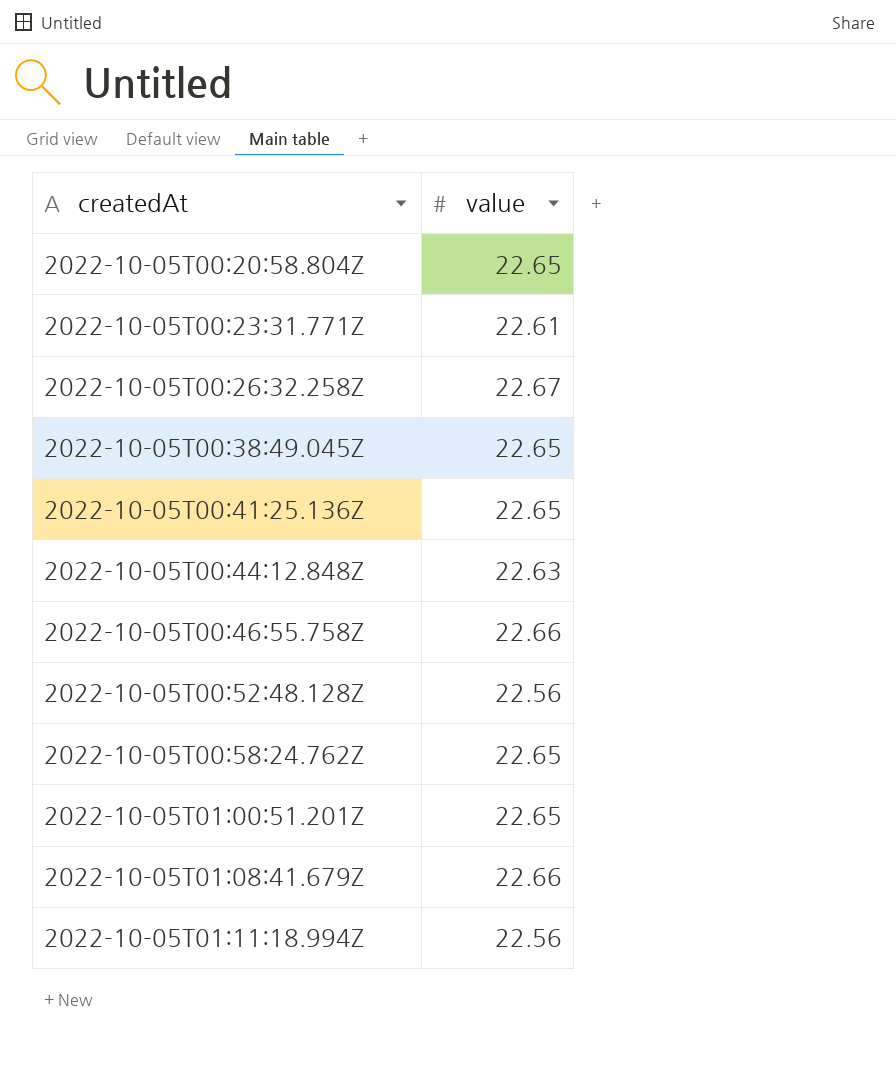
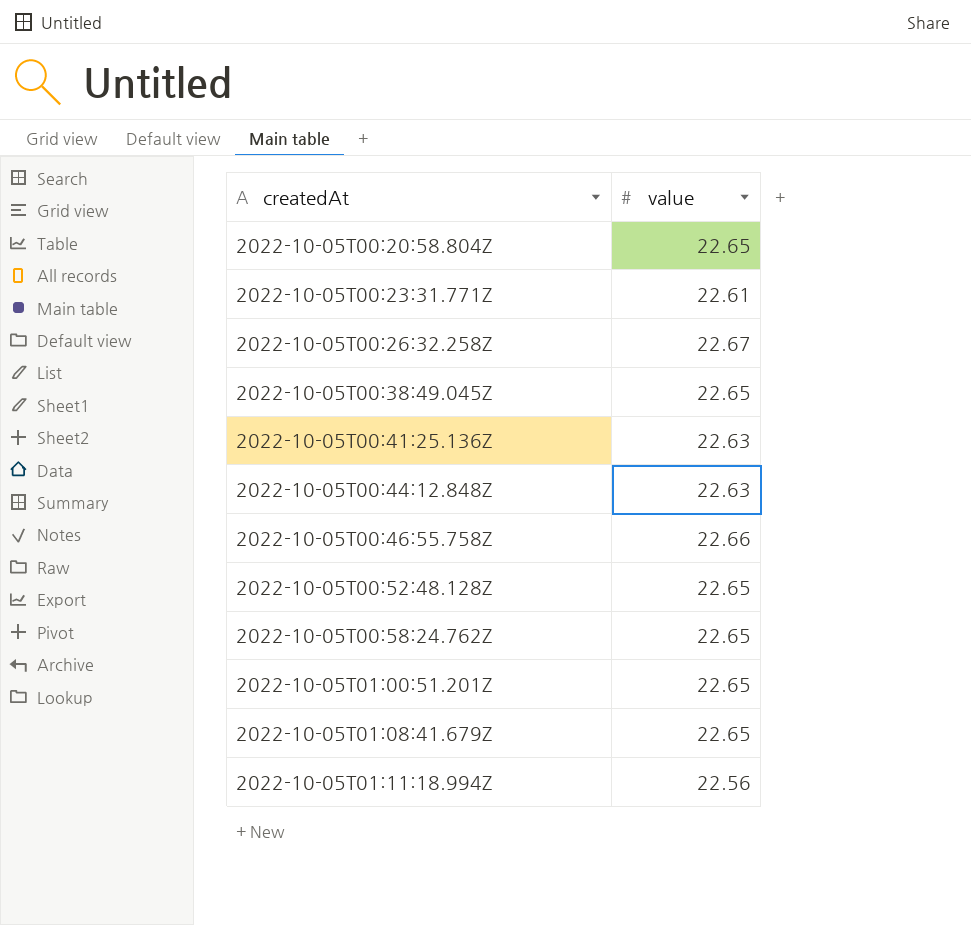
2022-10-05T00:41:25.136Z | value: 22.65 -> 22.63
2022-10-05T00:52:48.128Z | value: 22.56 -> 22.65
2022-10-05T01:08:41.679Z | value: 22.66 -> 22.65

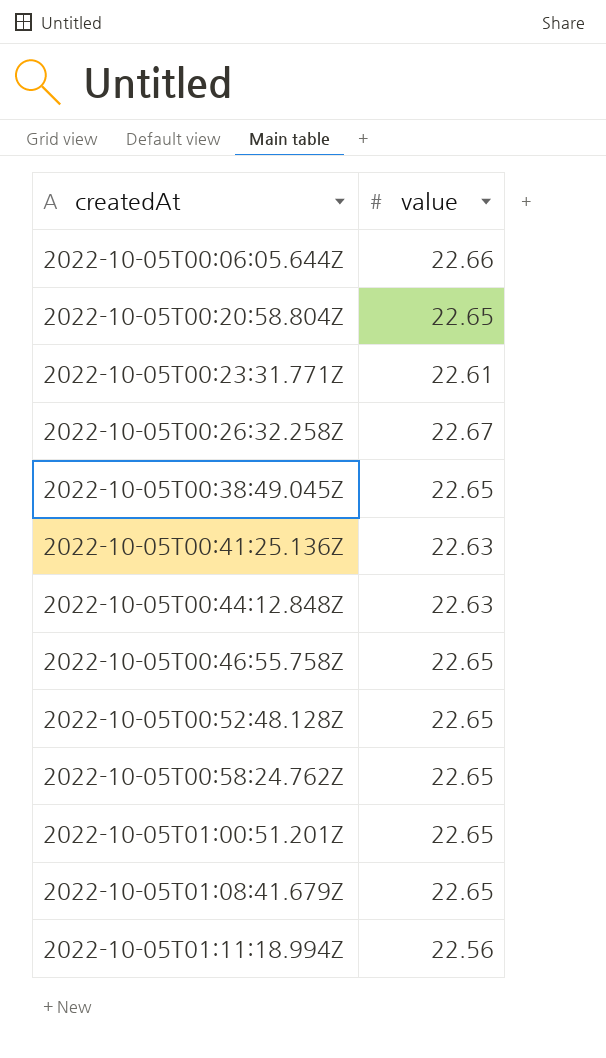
row 2022-10-05T00:06:05.644Z: none -> 22.66
2022-10-05T00:46:55.758Z | value: 22.66 -> 22.65

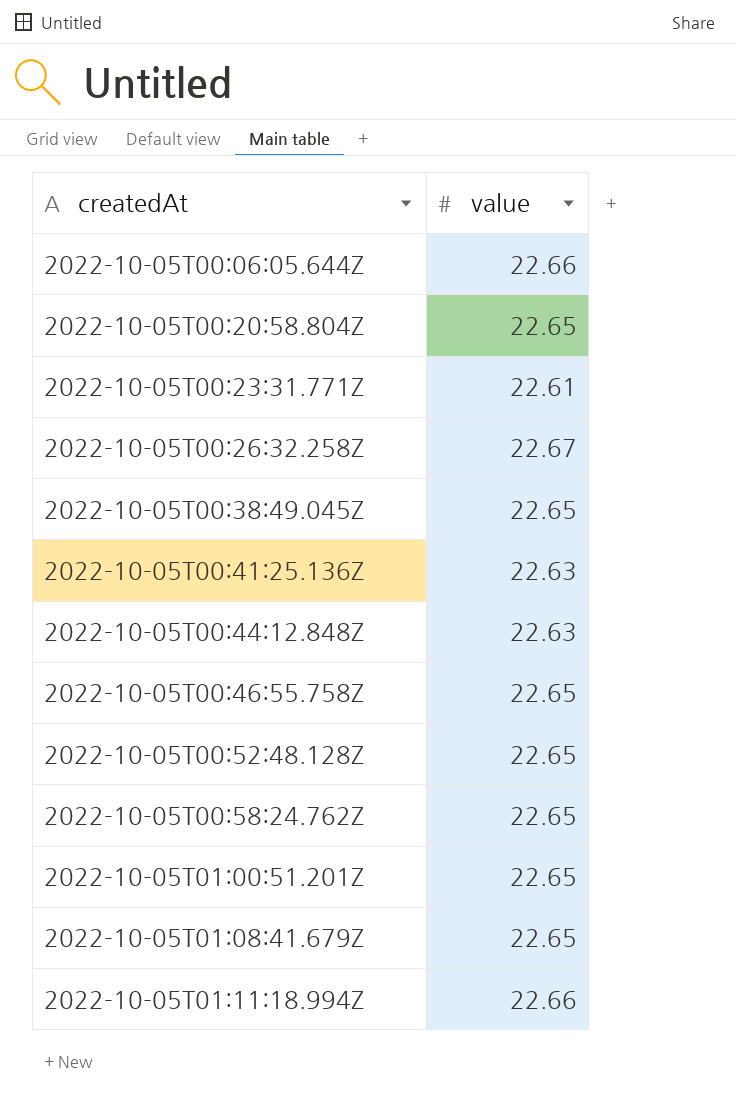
2022-10-05T01:11:18.994Z | value: 22.56 -> 22.66

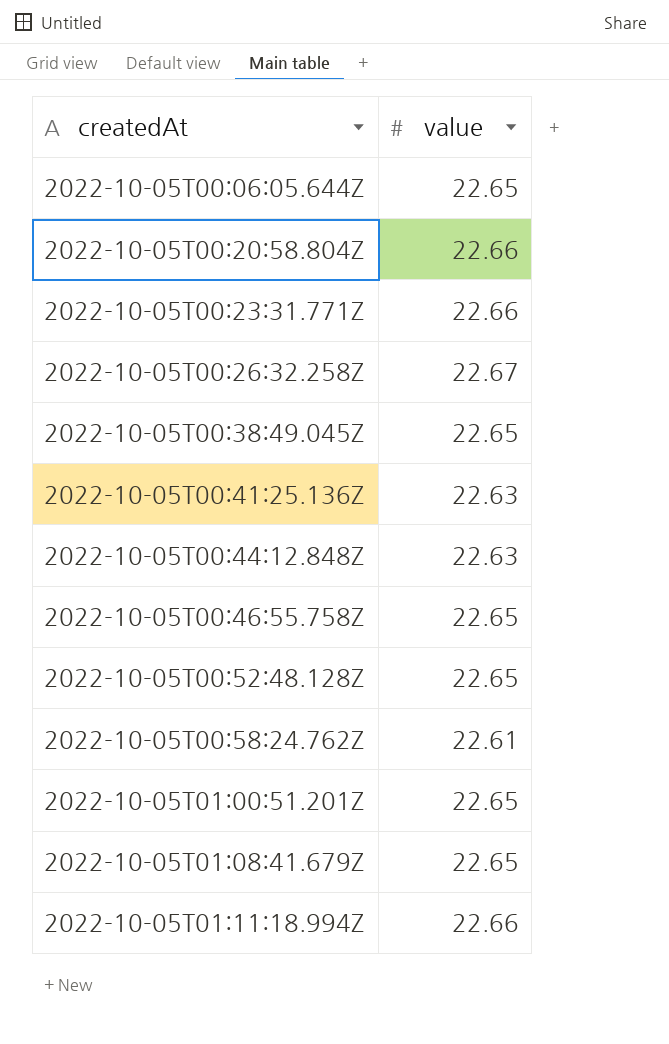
2022-10-05T00:06:05.644Z | value: 22.66 -> 22.65
2022-10-05T00:20:58.804Z | value: 22.65 -> 22.66
2022-10-05T00:23:31.771Z | value: 22.61 -> 22.66
2022-10-05T00:58:24.762Z | value: 22.65 -> 22.61

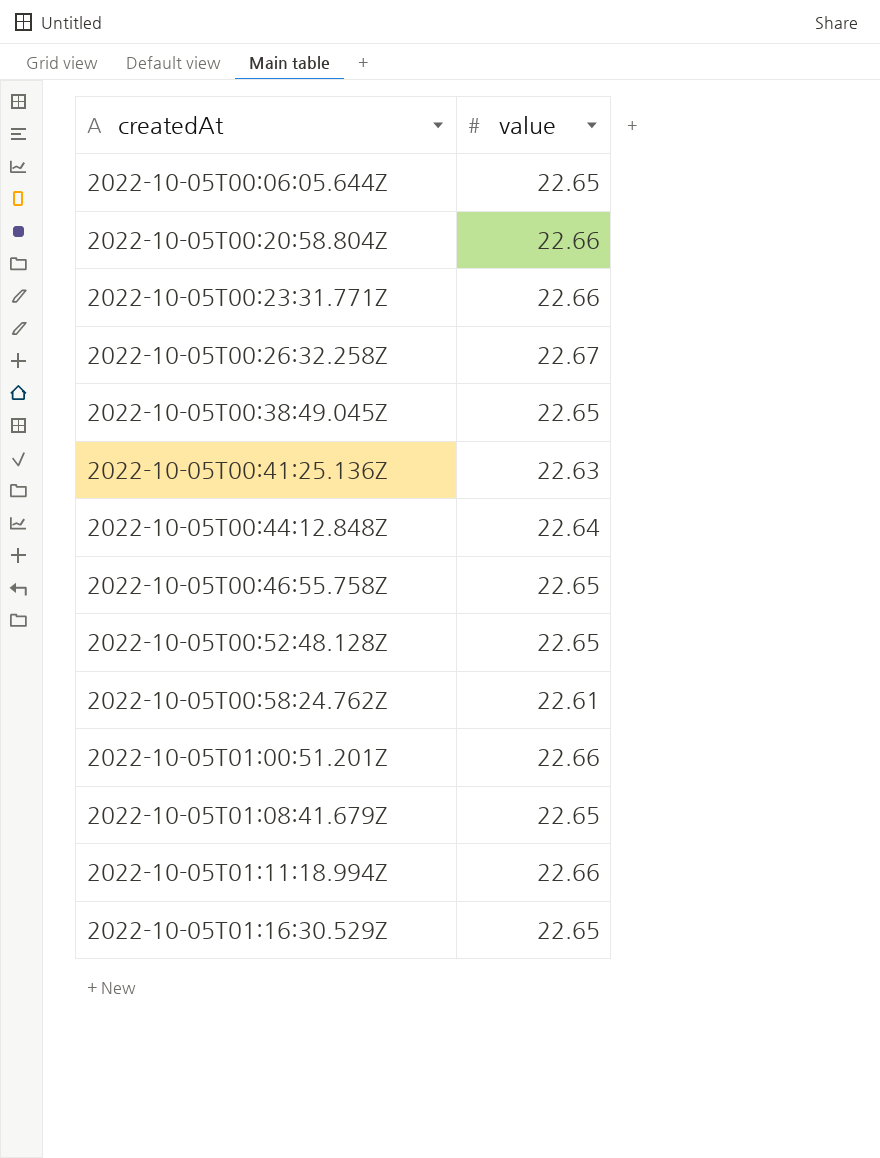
2022-10-05T00:44:12.848Z | value: 22.63 -> 22.64
2022-10-05T01:00:51.201Z | value: 22.65 -> 22.66
row 2022-10-05T01:16:30.529Z: none -> 22.65

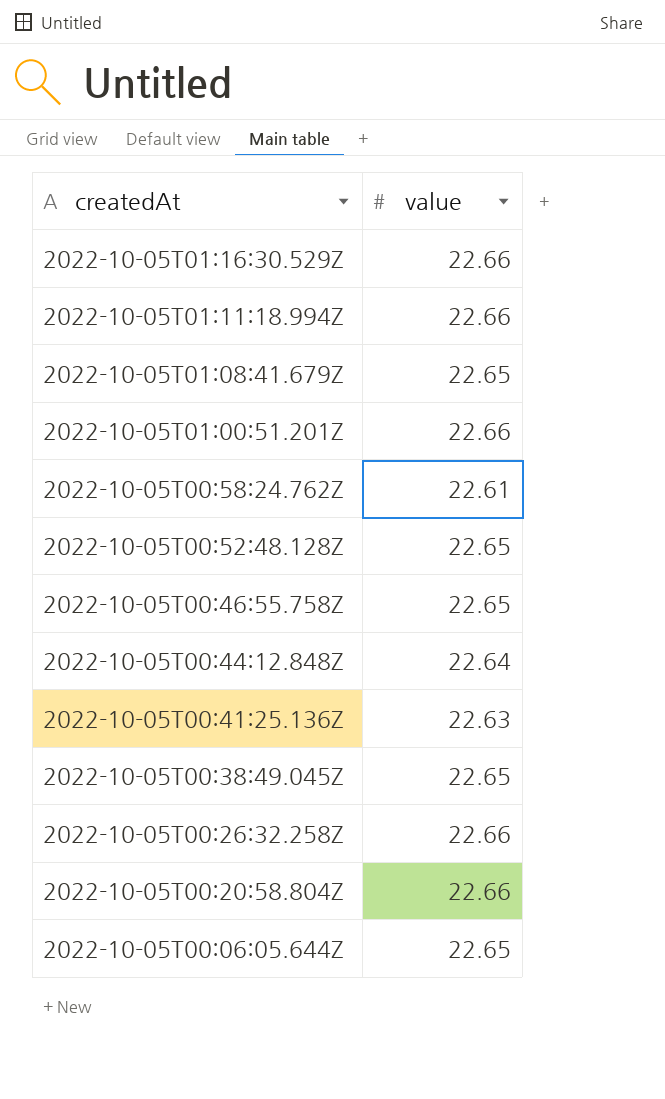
row order: createdAt ascending -> createdAt descending
row 2022-10-05T00:23:31.771Z: 22.66 -> none
2022-10-05T01:16:30.529Z | value: 22.65 -> 22.66
2022-10-05T00:26:32.258Z | value: 22.67 -> 22.66

